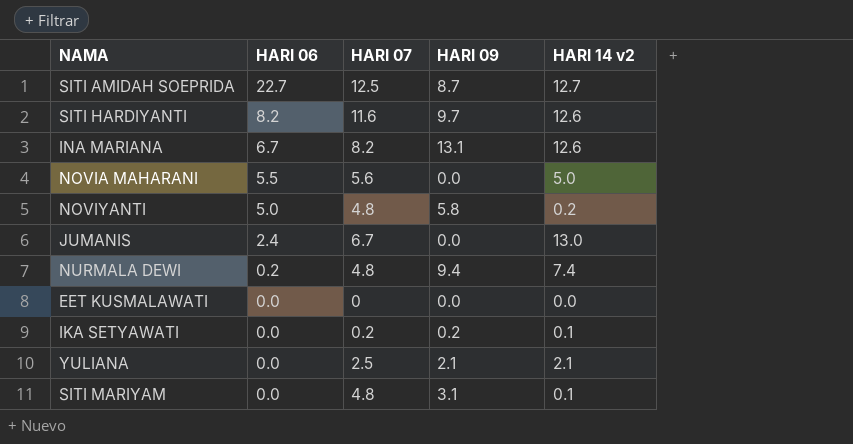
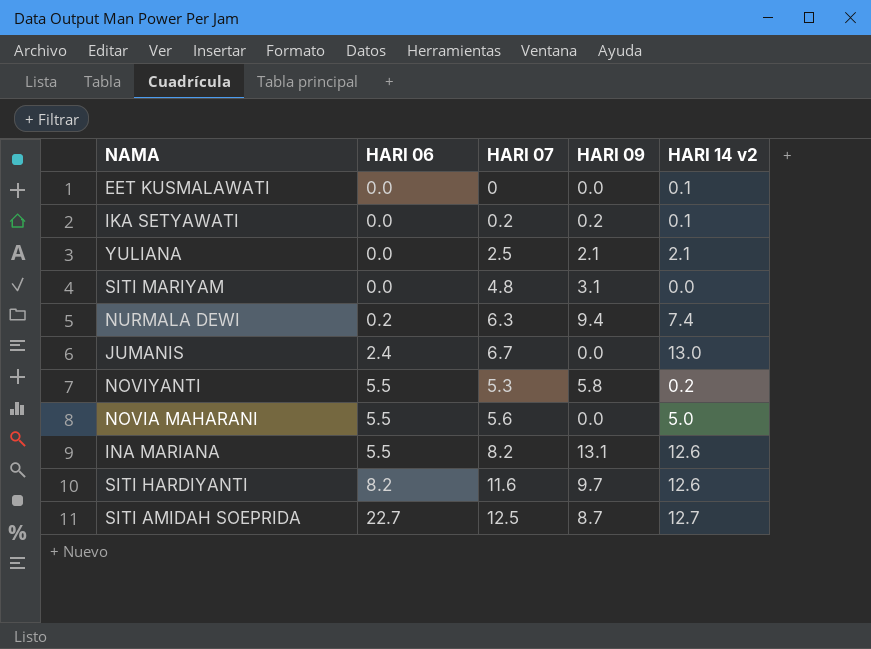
row order: HARI 06 descending -> HARI 06 ascending
EET KUSMALAWATI | HARI 14 v2: 0.0 -> 0.1
SITI MARIYAM | HARI 14 v2: 0.1 -> 0.0
NURMALA DEWI | HARI 07: 4.8 -> 6.3
NOVIYANTI | HARI 06: 5.0 -> 5.5
NOVIYANTI | HARI 07: 4.8 -> 5.3
INA MARIANA | HARI 06: 6.7 -> 5.5

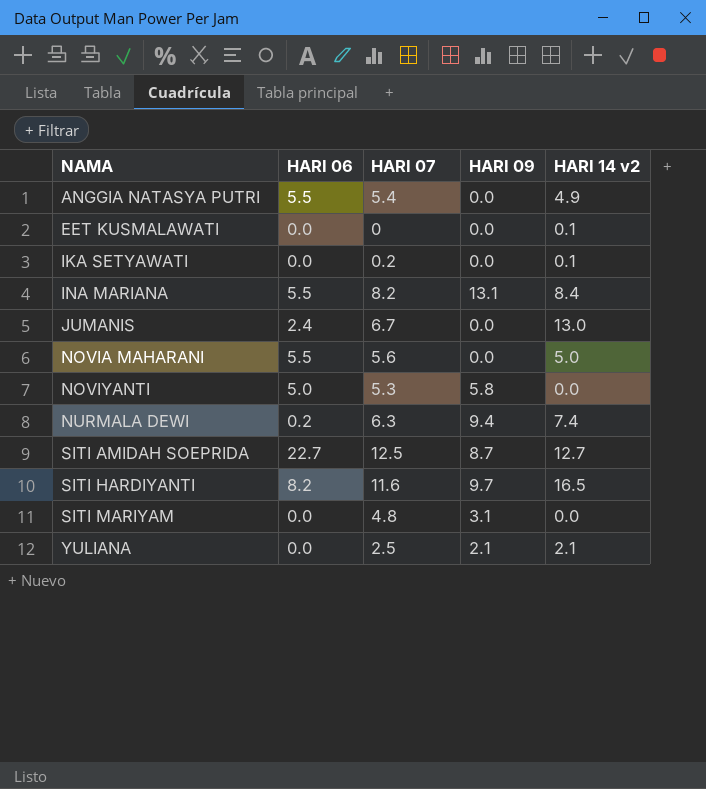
row order: HARI 06 ascending -> NAMA ascending
row ANGGIA NATASYA PUTRI: none -> 5.5 | 5.4 | 0.0 | 4.9
IKA SETYAWATI | HARI 09: 0.2 -> 0.0
INA MARIANA | HARI 14 v2: 12.6 -> 8.4
NOVIYANTI | HARI 06: 5.5 -> 5.0
NOVIYANTI | HARI 14 v2: 0.2 -> 0.0
SITI HARDIYANTI | HARI 14 v2: 12.6 -> 16.5

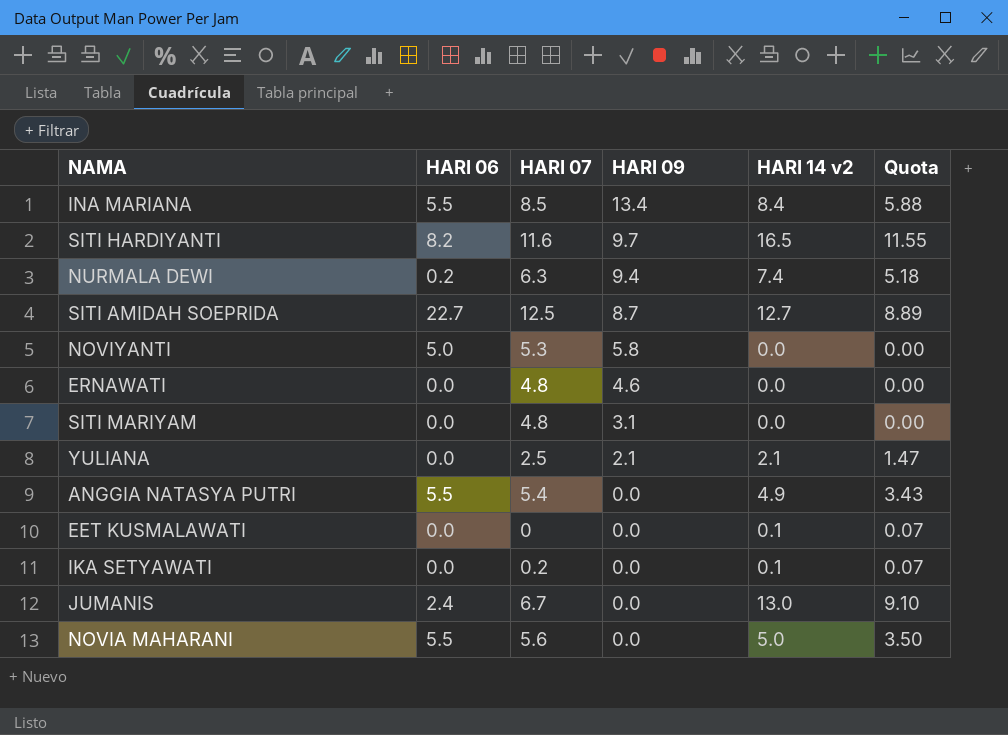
row order: NAMA ascending -> HARI 09 descending
column Quota | formula: none -> [HARI 14 v2] * 0.7
INA MARIANA | HARI 07: 8.2 -> 8.5
INA MARIANA | HARI 09: 13.1 -> 13.4
row ERNAWATI: none -> 0.0 | 4.8 | 4.6 | 0.0 | 0.00

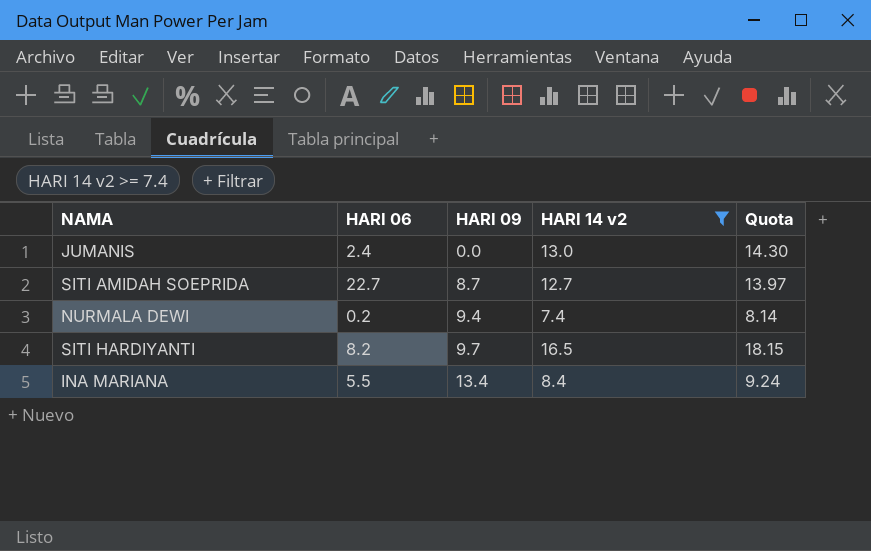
filter: none -> HARI 14 v2 >= 7.4
row order: HARI 09 descending -> HARI 09 ascending
column HARI 07 | position: 3 -> none
column Quota | formula: [HARI 14 v2] * 0.7 -> [HARI 14 v2] * 1.1

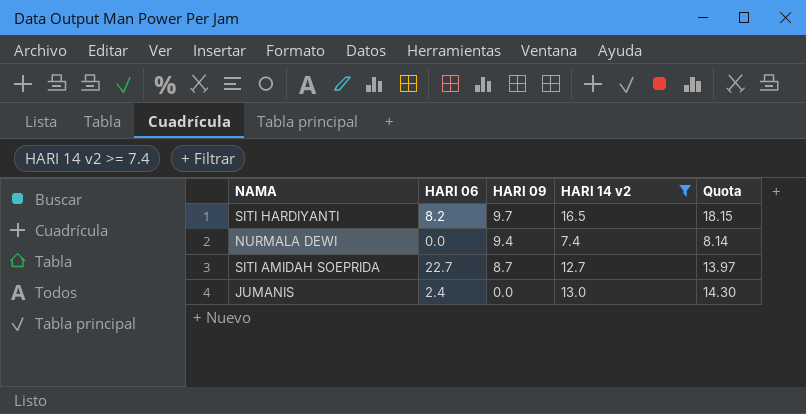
row order: HARI 09 ascending -> HARI 09 descending
row INA MARIANA: 5.5 | 13.4 | 8.4 | 9.24 -> none
NURMALA DEWI | HARI 06: 0.2 -> 0.0

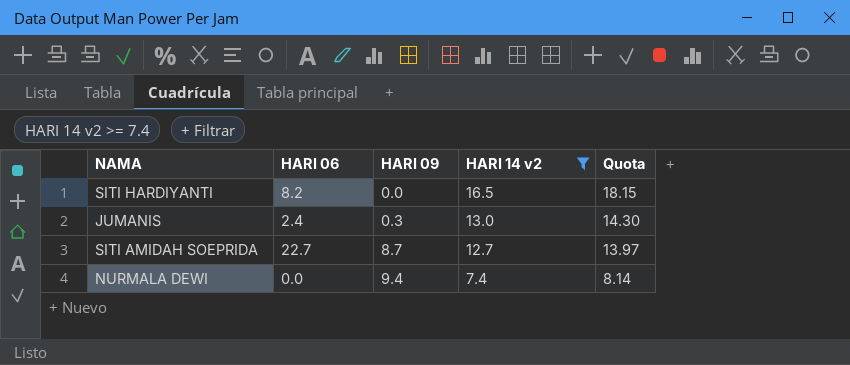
row order: HARI 09 descending -> HARI 09 ascending
SITI HARDIYANTI | HARI 09: 9.7 -> 0.0
JUMANIS | HARI 09: 0.0 -> 0.3

